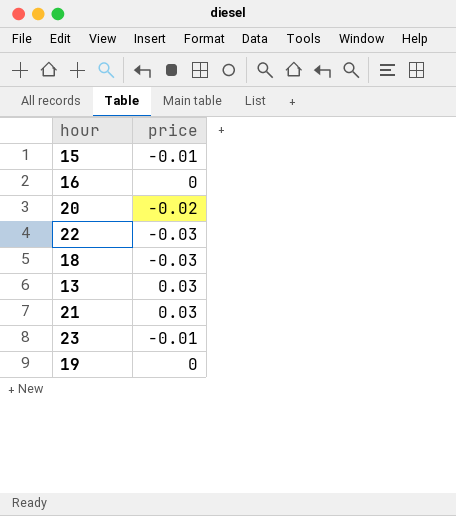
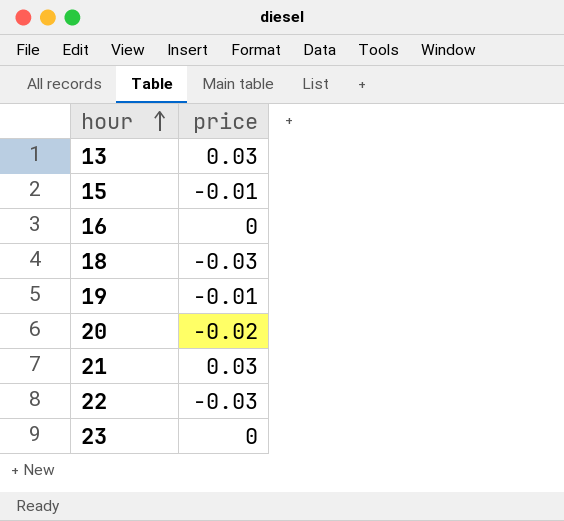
row order: none -> hour ascending
19 | price: 0 -> -0.01
23 | price: -0.01 -> 0

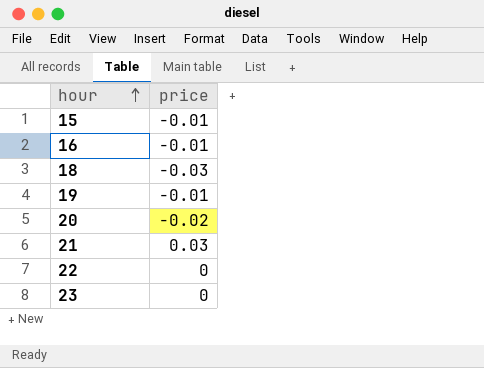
row 13: 0.03 -> none
16 | price: 0 -> -0.01
22 | price: -0.03 -> 0

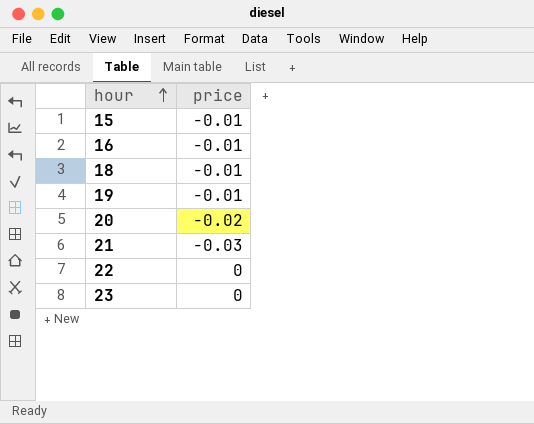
18 | price: -0.03 -> -0.01
21 | price: 0.03 -> -0.03

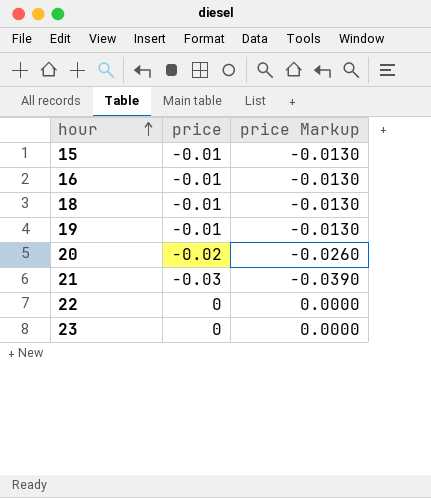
column price Markup | formula: none -> [price] * 1.3

